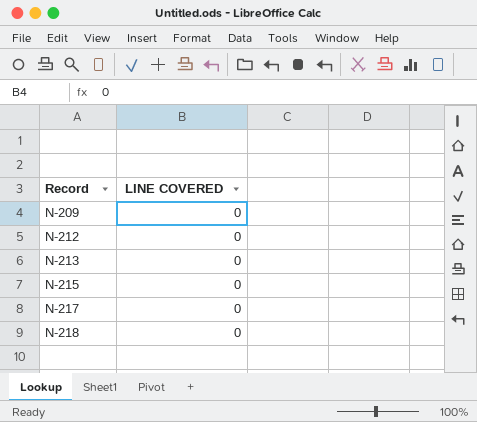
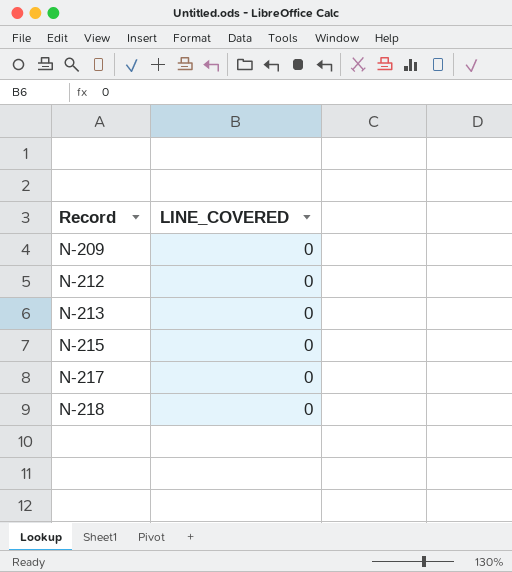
column name: LINE COVERED -> LINE_COVERED

